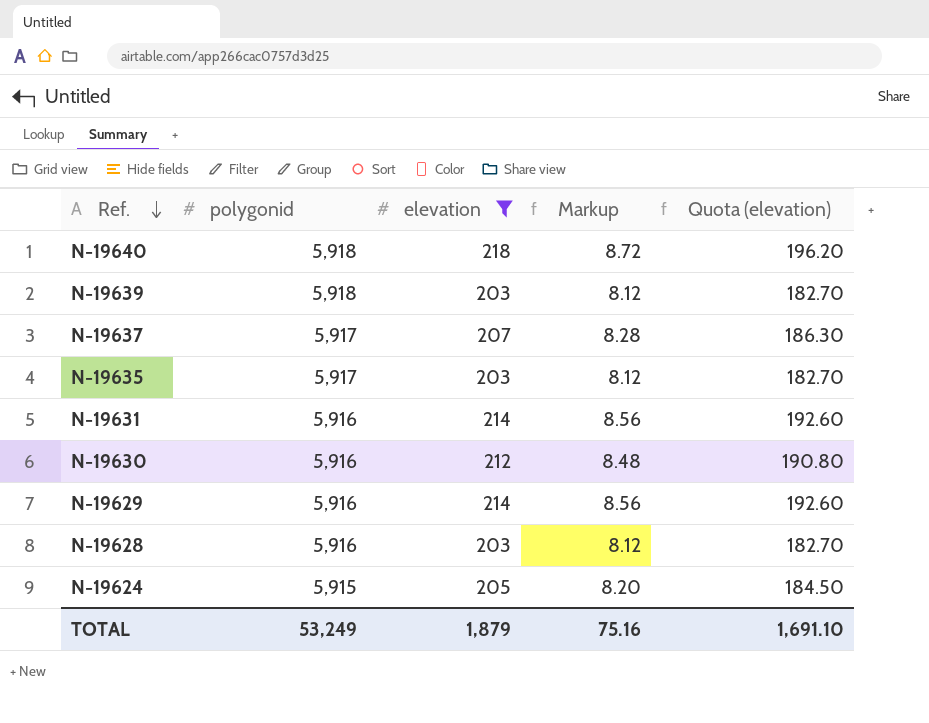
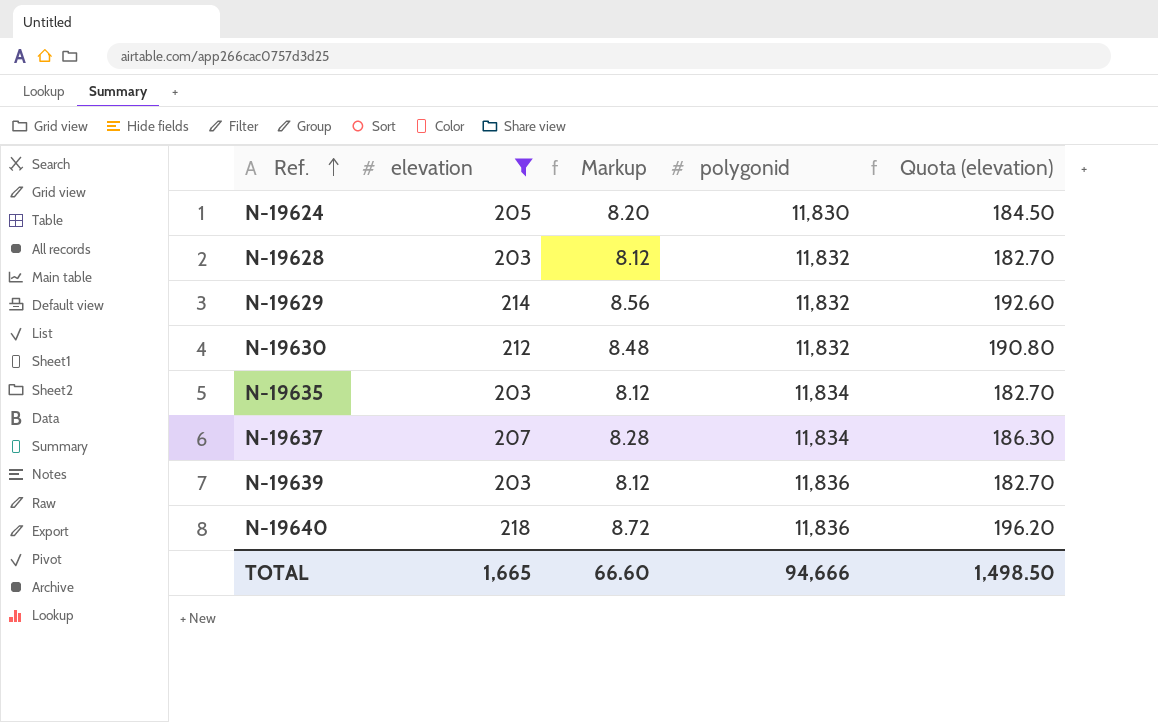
row order: Ref. descending -> Ref. ascending
column polygonid | position: 2 -> 4
row N-19631: 5,916 | 214 | 8.56 | 192.60 -> none
N-19624 | polygonid: 5,915 -> 11,830
N-19628 | polygonid: 5,916 -> 11,832
N-19629 | polygonid: 5,916 -> 11,832
N-19630 | polygonid: 5,916 -> 11,832
N-19635 | polygonid: 5,917 -> 11,834
N-19637 | polygonid: 5,917 -> 11,834
N-19639 | polygonid: 5,918 -> 11,836
N-19640 | polygonid: 5,918 -> 11,836
TOTAL | elevation: 1,879 -> 1,665
TOTAL | Markup: 75.16 -> 66.60
TOTAL | polygonid: 53,249 -> 94,666
TOTAL | Quota (elevation): 1,691.10 -> 1,498.50

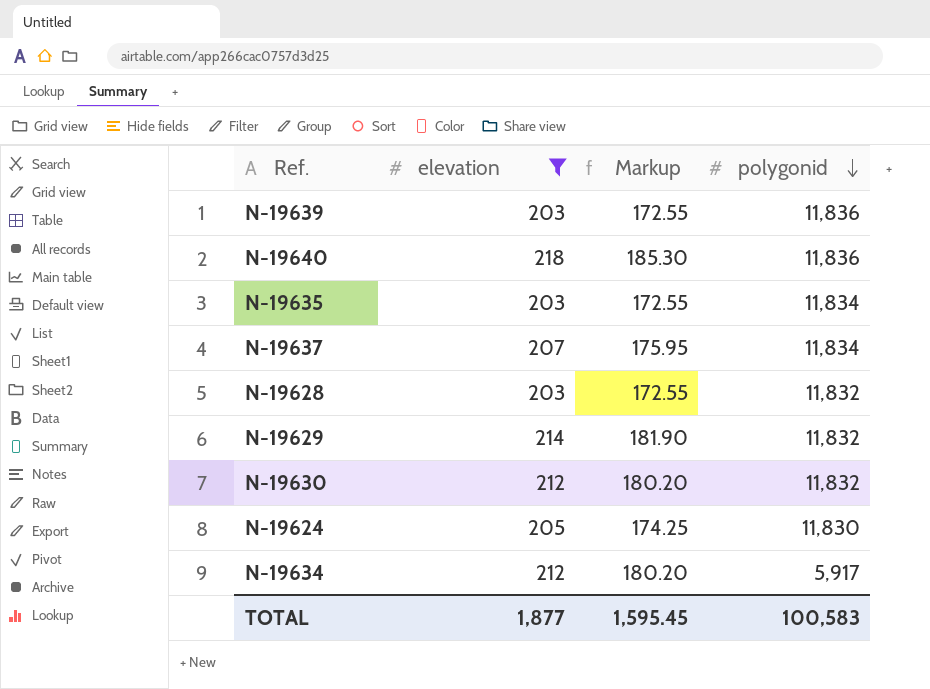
row order: Ref. ascending -> polygonid descending
column Quota (elevation) | formula: [elevation] * 0.9 -> none
column Markup | formula: [elevation] * 0.04 -> [elevation] * 0.85
row N-19634: none -> 212 | 180.20 | 5,917
TOTAL | elevation: 1,665 -> 1,877
TOTAL | Markup: 66.60 -> 1,595.45
TOTAL | polygonid: 94,666 -> 100,583

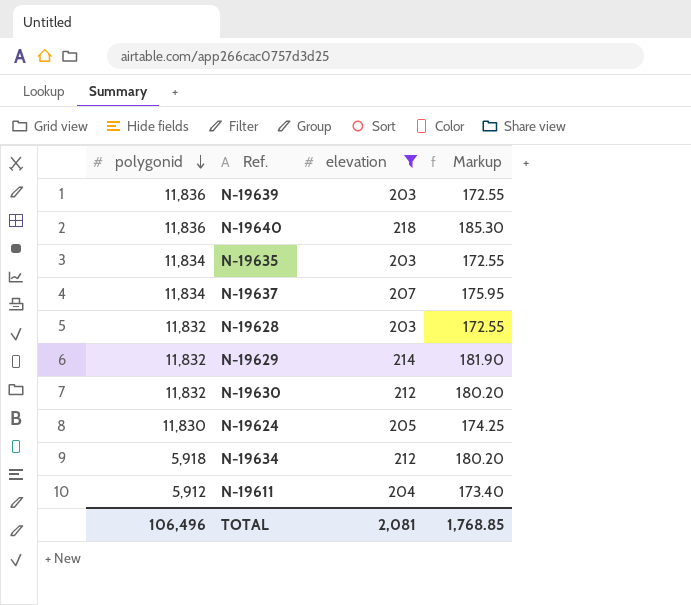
column polygonid | position: 4 -> 1
N-19634 | polygonid: 5,917 -> 5,918
row N-19611: none -> 5,912 | 204 | 173.40
TOTAL | polygonid: 100,583 -> 106,496
TOTAL | elevation: 1,877 -> 2,081
TOTAL | Markup: 1,595.45 -> 1,768.85

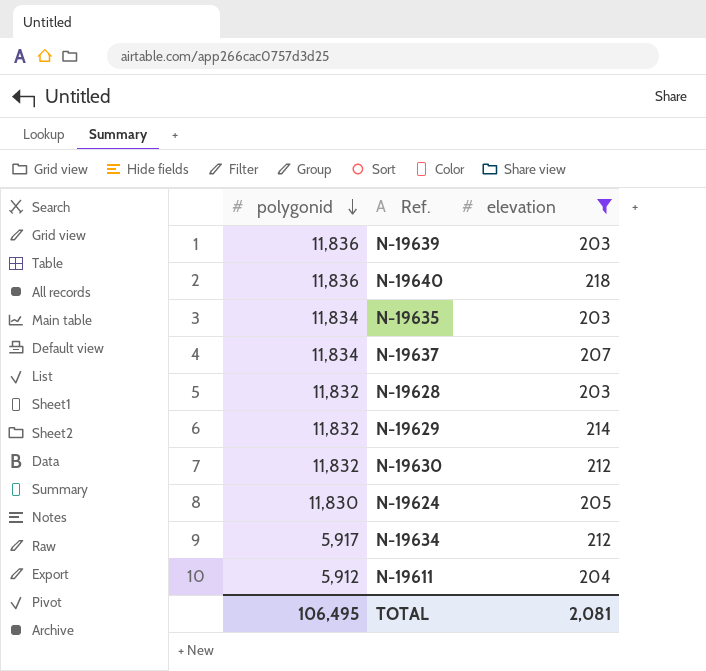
column Markup | formula: [elevation] * 0.85 -> none
N-19634 | polygonid: 5,918 -> 5,917
TOTAL | polygonid: 106,496 -> 106,495

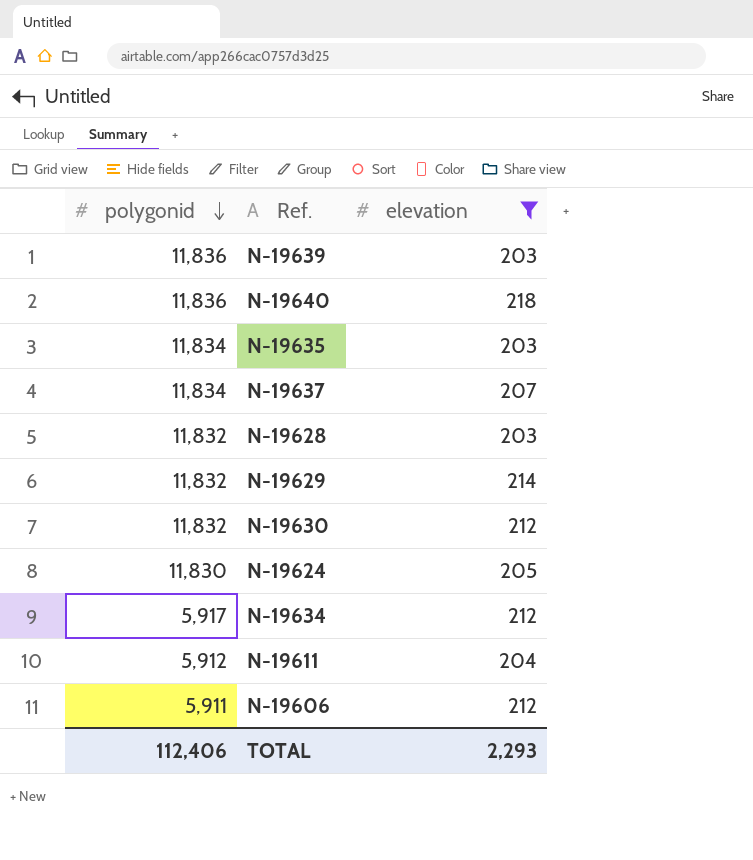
row N-19606: none -> 5,911 | 212
TOTAL | polygonid: 106,495 -> 112,406
TOTAL | elevation: 2,081 -> 2,293

